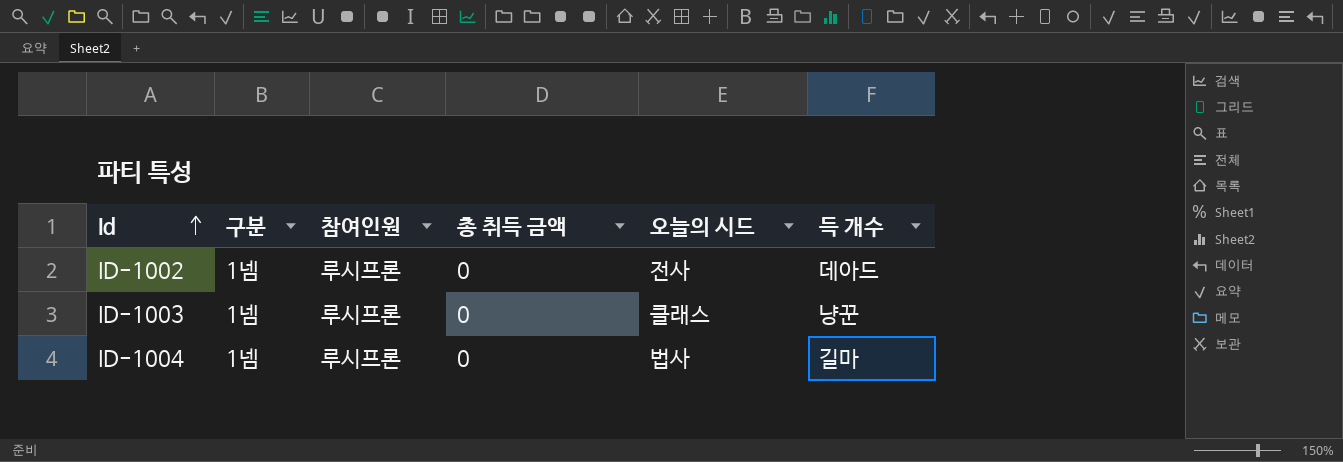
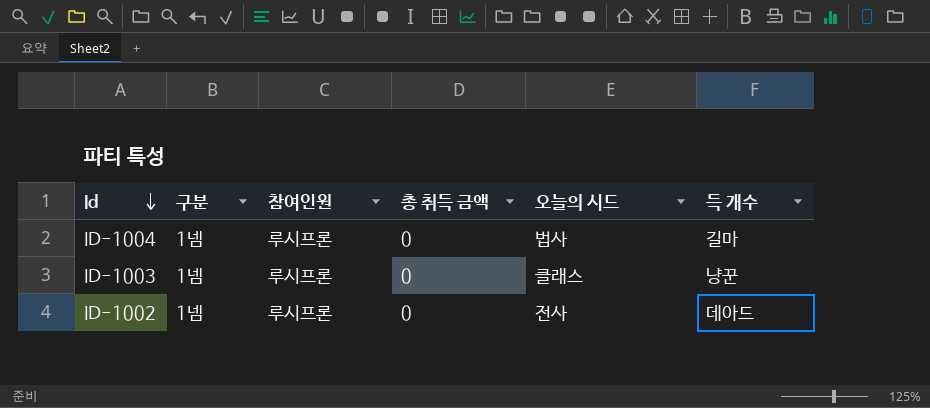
row order: Id ascending -> Id descending

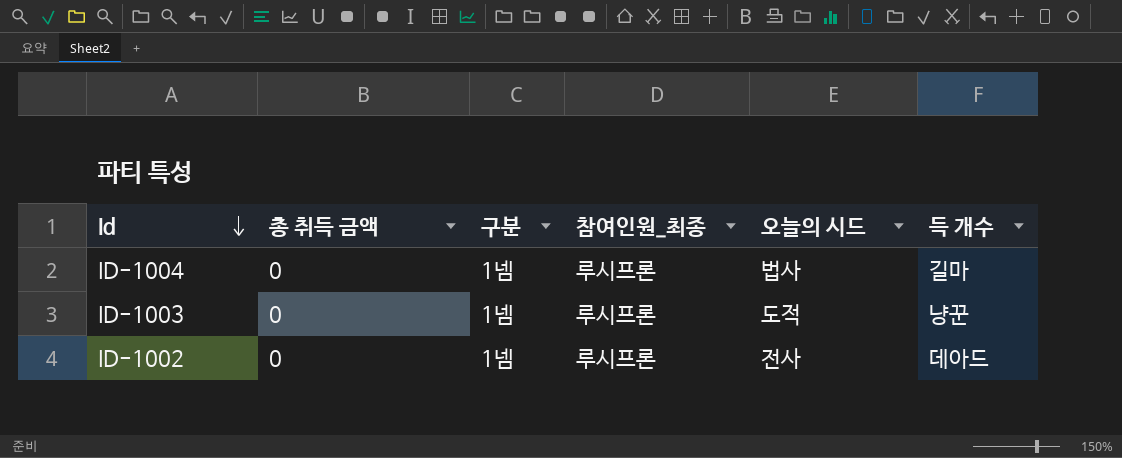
column 총 취득 금액 | position: 4 -> 2
column name: 참여인원 -> 참여인원_최종
ID-1003 | 오늘의 시드: 클래스 -> 도적

